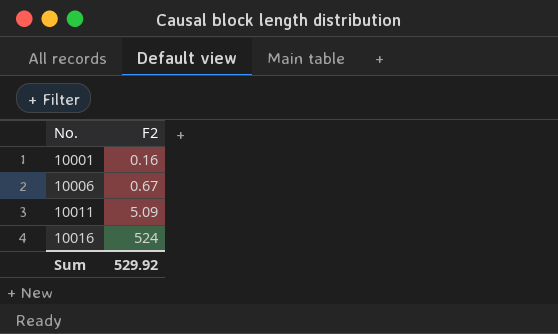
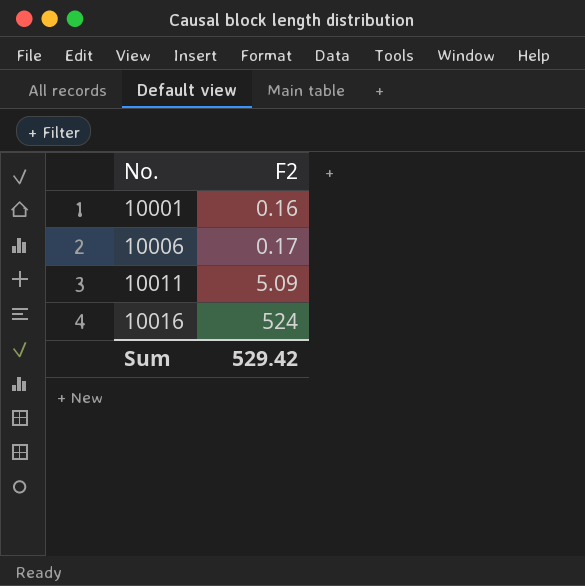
10006 | F2: 0.67 -> 0.17
Sum | F2: 529.92 -> 529.42

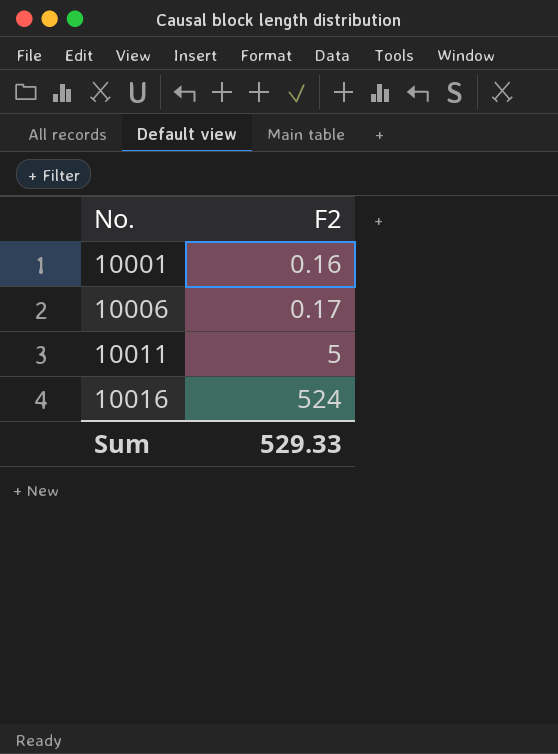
10011 | F2: 5.09 -> 5
Sum | F2: 529.42 -> 529.33

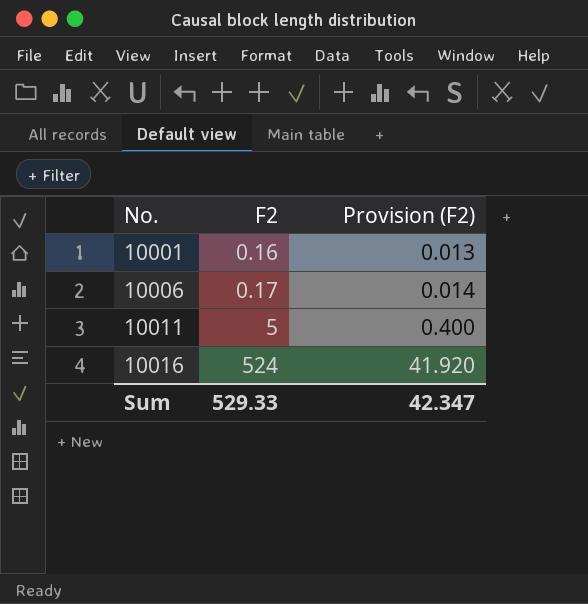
column Provision (F2) | formula: none -> [F2] * 0.08

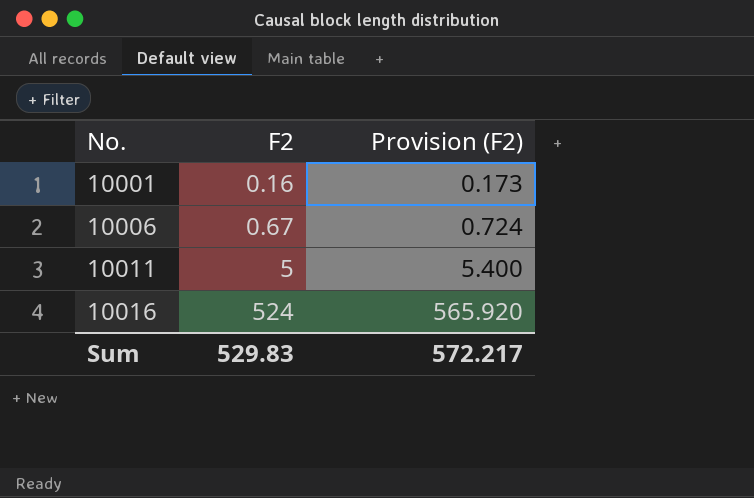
column Provision (F2) | formula: [F2] * 0.08 -> [F2] * 1.08
10006 | F2: 0.17 -> 0.67
Sum | F2: 529.33 -> 529.83
Sum | Provision (F2): 42.347 -> 572.217

